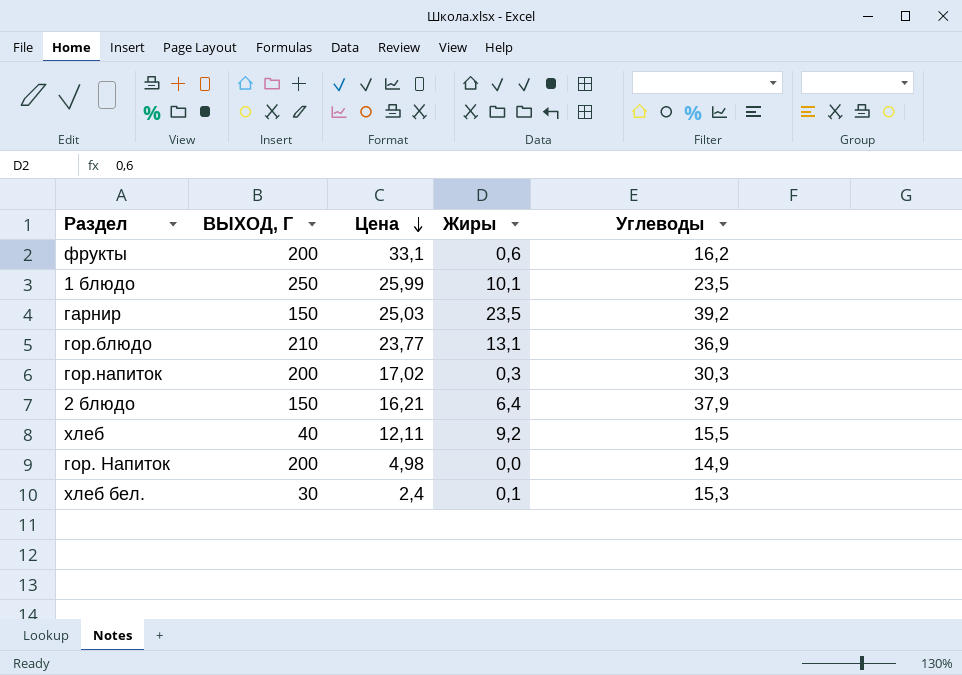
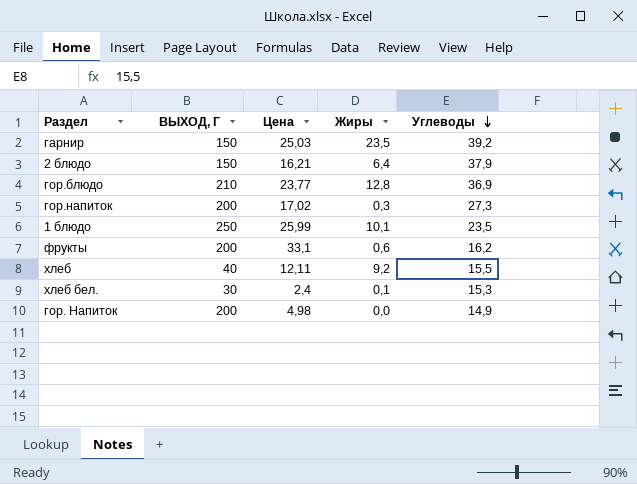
row order: Цена descending -> Углеводы descending
гор.блюдо | Жиры: 13,1 -> 12,8
гор.напиток | Углеводы: 30,3 -> 27,3

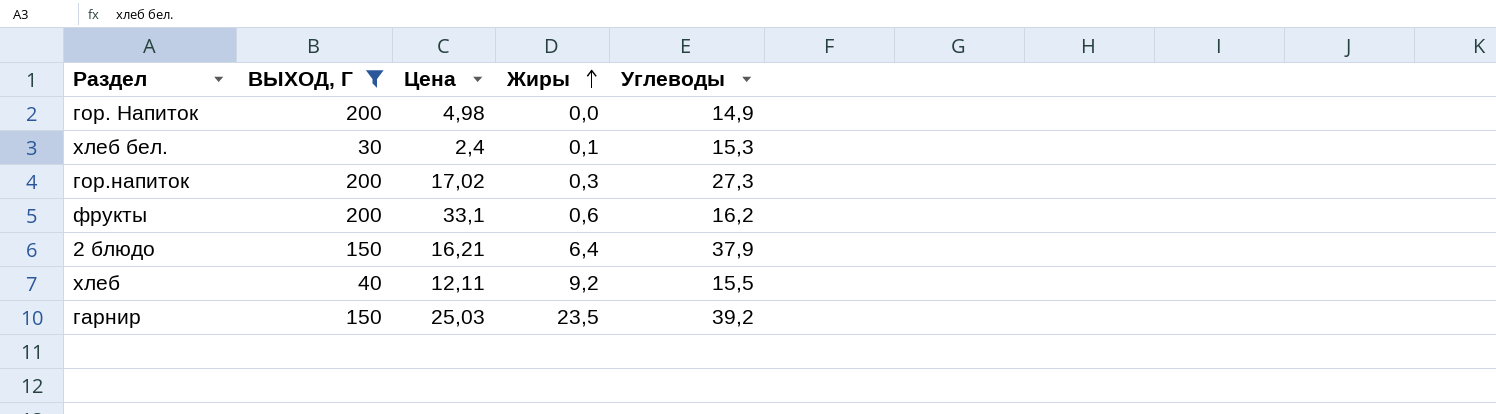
filter: none -> ВЫХОД, Г <= 200
row order: Углеводы descending -> Жиры ascending

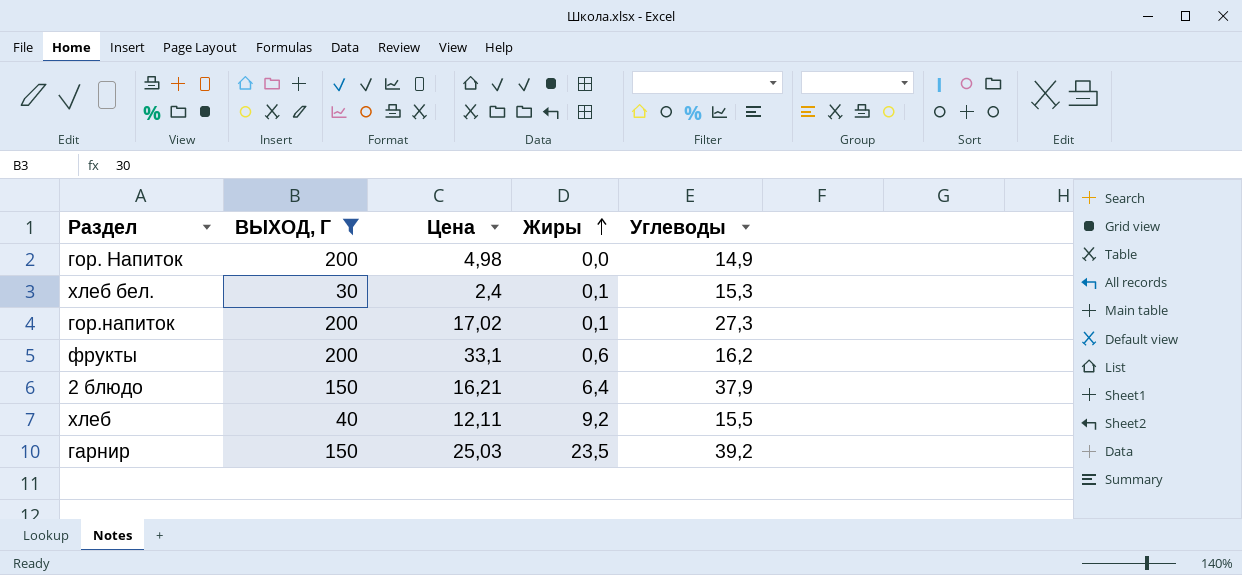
гор.напиток | Жиры: 0,3 -> 0,1

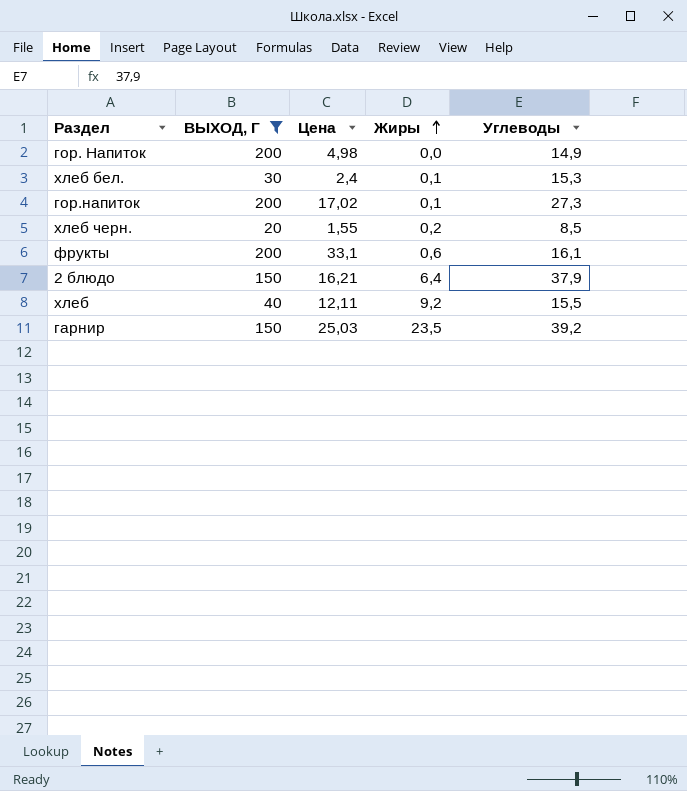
row хлеб черн.: none -> 20 | 1,55 | 0,2 | 8,5
фрукты | Углеводы: 16,2 -> 16,1

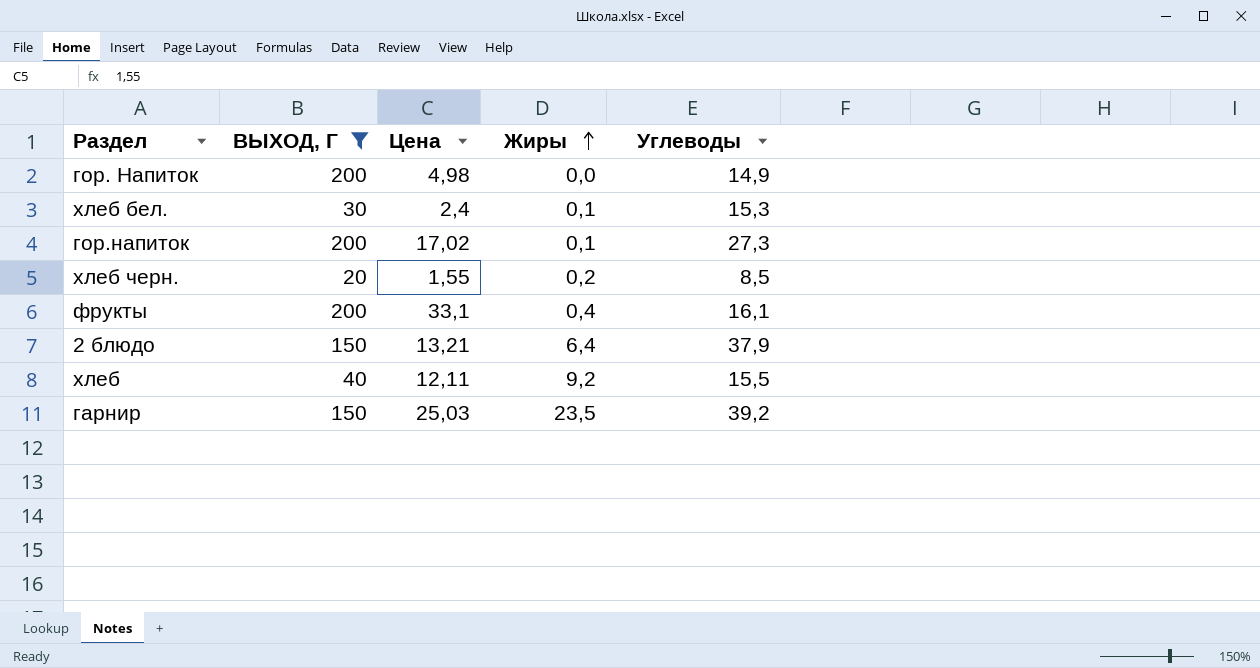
фрукты | Жиры: 0,6 -> 0,4
2 блюдо | Цена: 16,21 -> 13,21

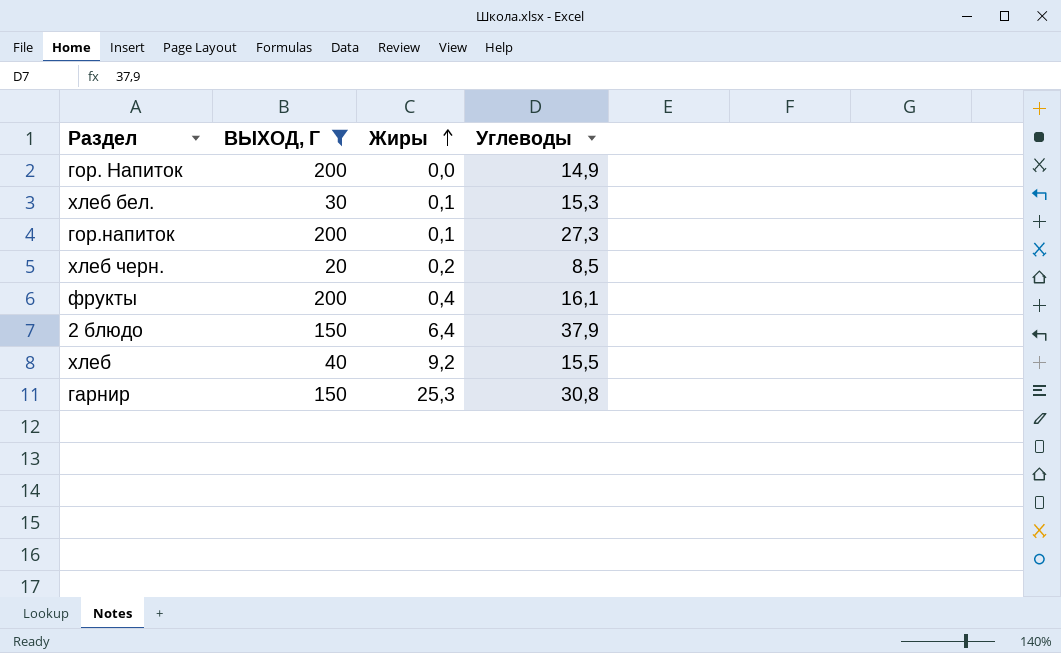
column Цена | position: 3 -> none
гарнир | Жиры: 23,5 -> 25,3
гарнир | Углеводы: 39,2 -> 30,8

